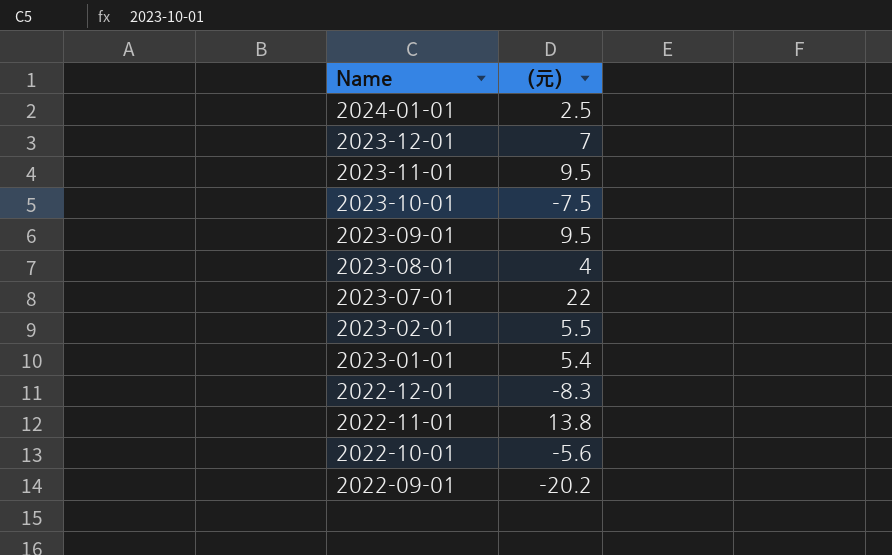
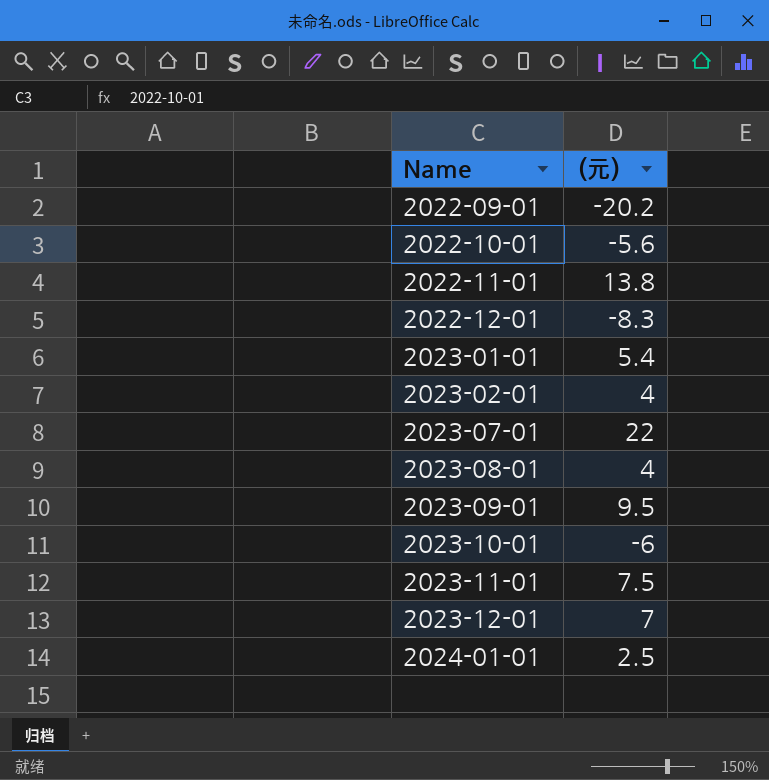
row order: Name descending -> Name ascending
2023-02-01 | (元): 5.5 -> 4
2023-10-01 | (元): -7.5 -> -6
2023-11-01 | (元): 9.5 -> 7.5

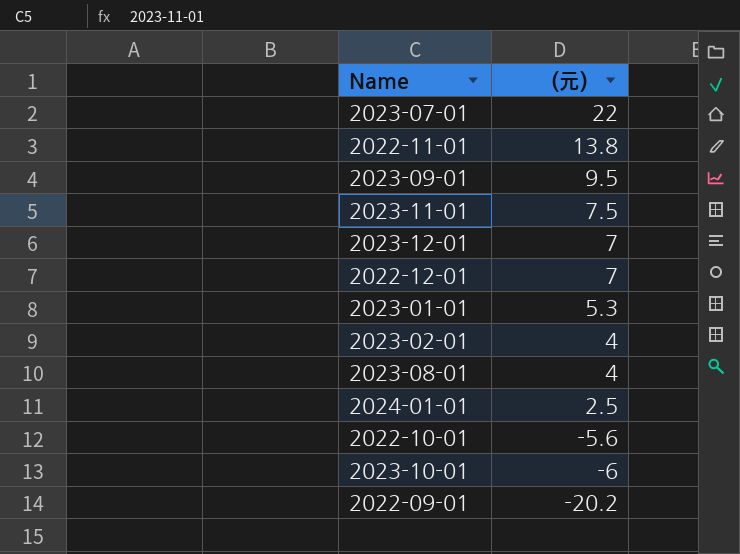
row order: Name ascending -> (元) descending
2022-12-01 | (元): -8.3 -> 7
2023-01-01 | (元): 5.4 -> 5.3

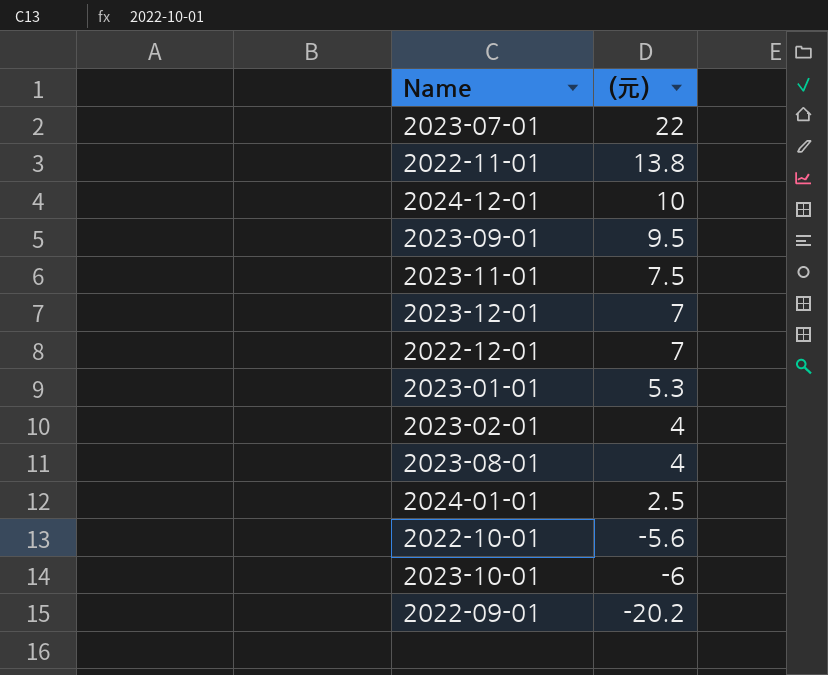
row 2024-12-01: none -> 10

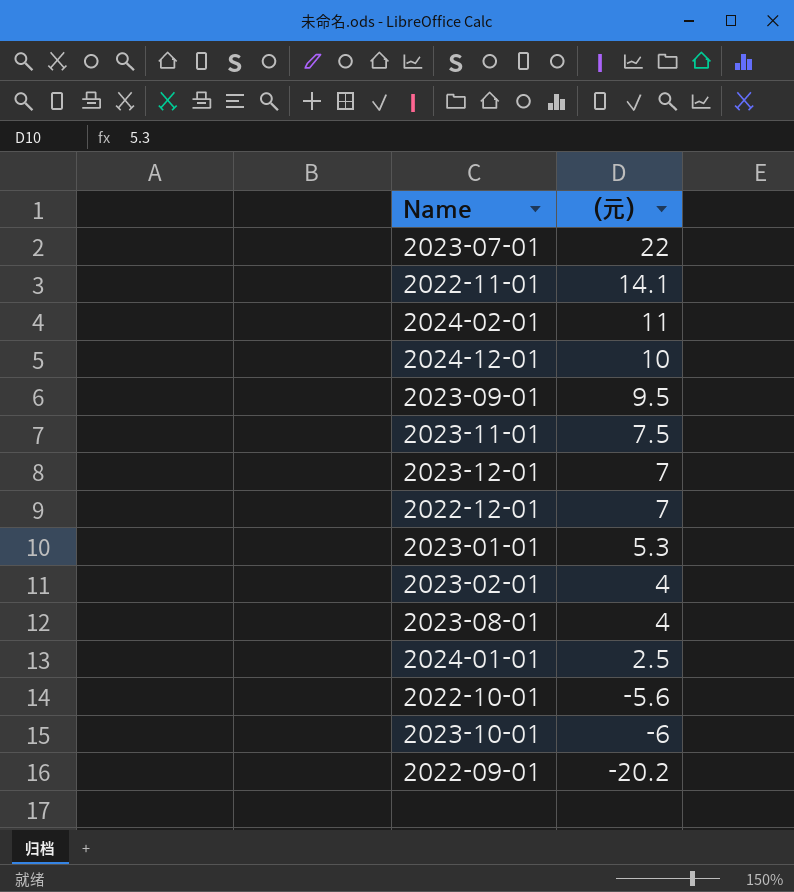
2022-11-01 | (元): 13.8 -> 14.1
row 2024-02-01: none -> 11

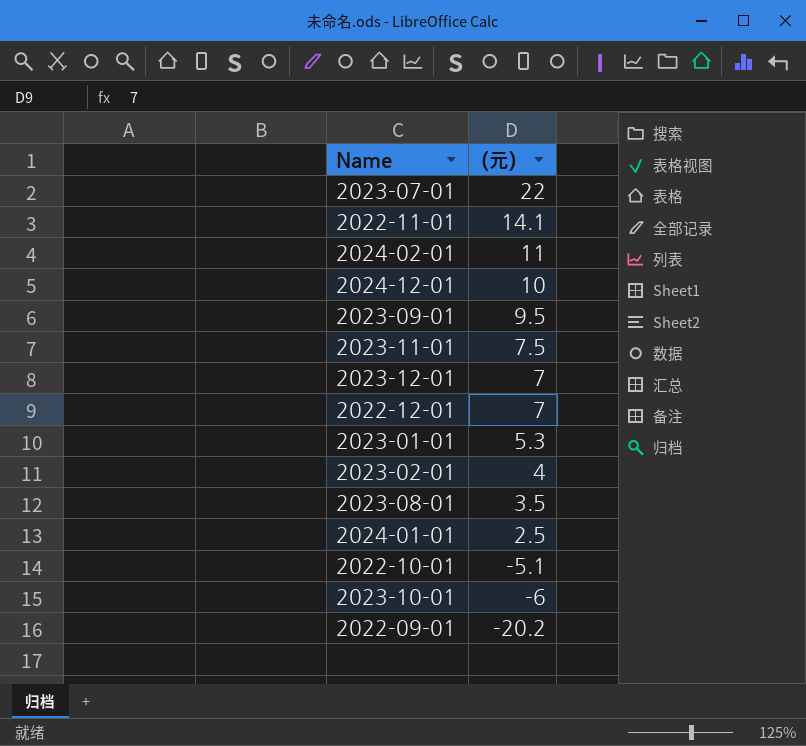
2023-08-01 | (元): 4 -> 3.5
2022-10-01 | (元): -5.6 -> -5.1

